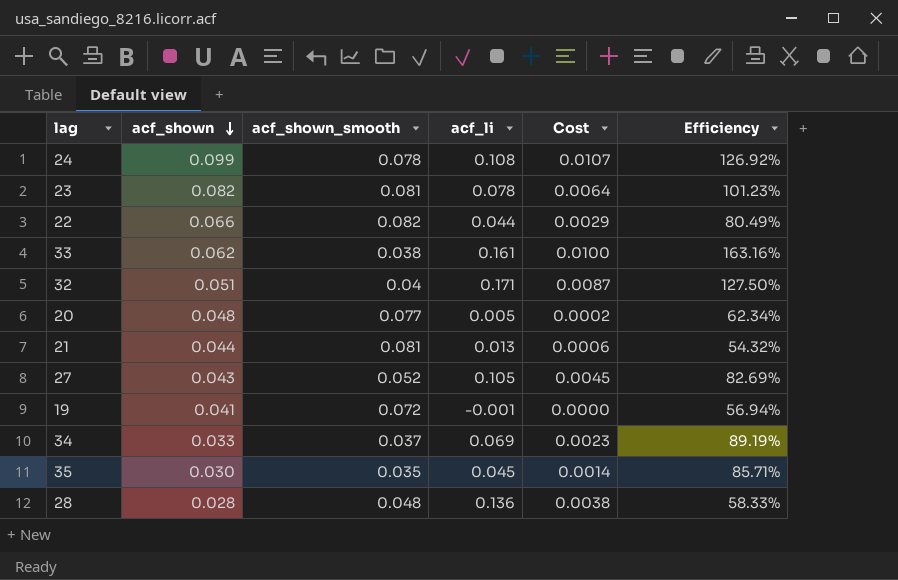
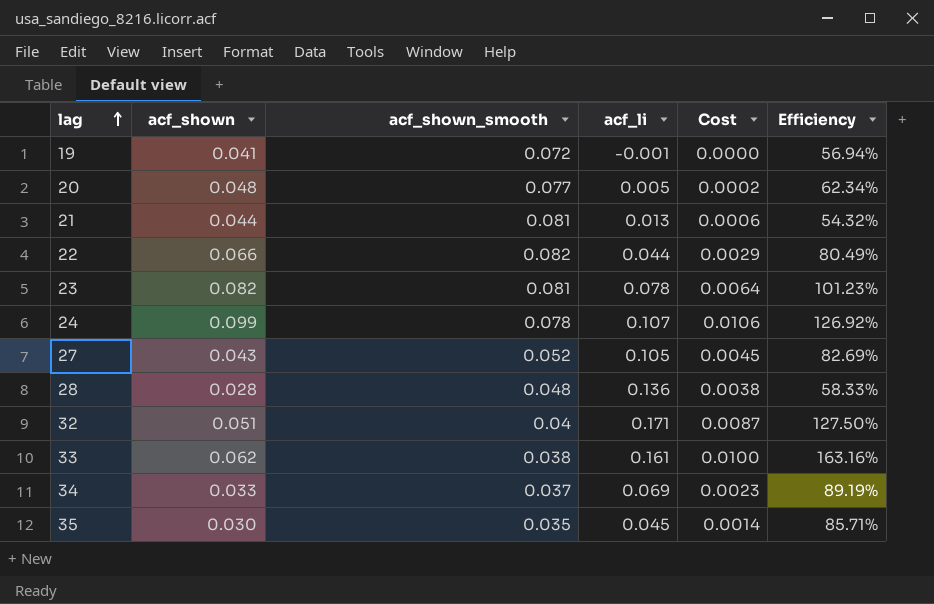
row order: acf_shown descending -> lag ascending
24 | acf_li: 0.108 -> 0.107
24 | Cost: 0.0107 -> 0.0106

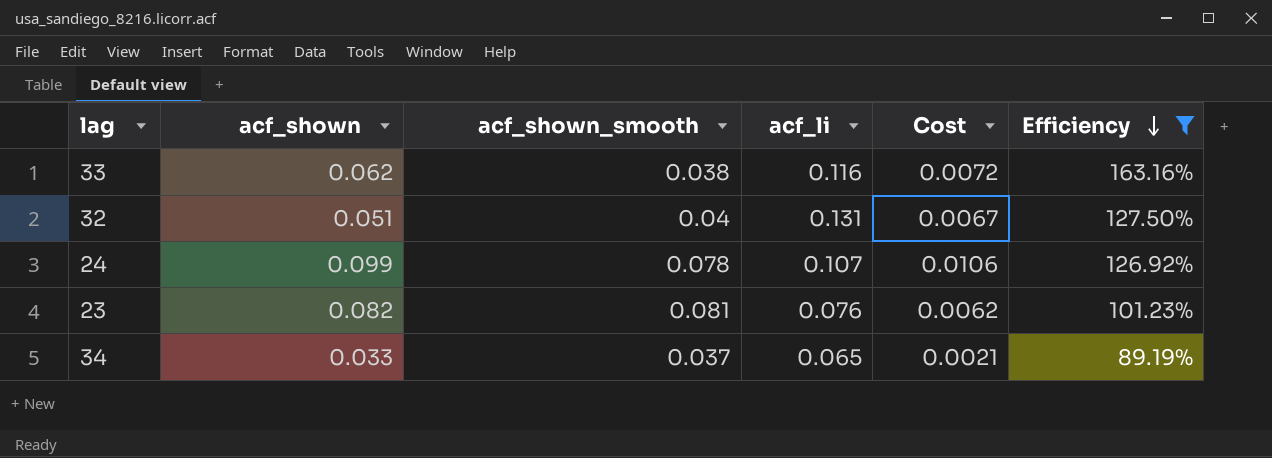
filter: none -> Efficiency >= 89.19%
row order: lag ascending -> Efficiency descending
33 | acf_li: 0.161 -> 0.116
33 | Cost: 0.0100 -> 0.0072
32 | acf_li: 0.171 -> 0.131
32 | Cost: 0.0087 -> 0.0067
23 | acf_li: 0.078 -> 0.076
23 | Cost: 0.0064 -> 0.0062
34 | acf_li: 0.069 -> 0.065
34 | Cost: 0.0023 -> 0.0021

